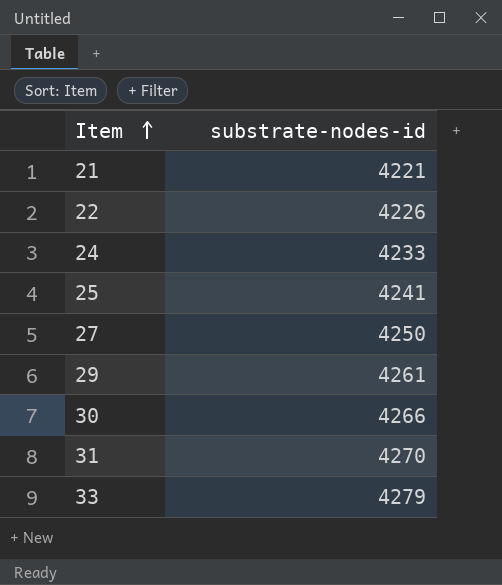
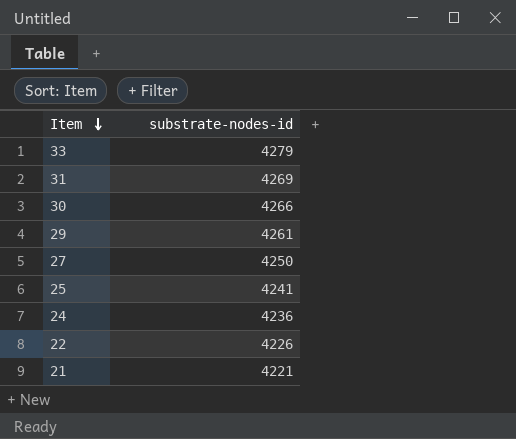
row order: Item ascending -> Item descending
31 | substrate-nodes-id: 4270 -> 4269
24 | substrate-nodes-id: 4233 -> 4236

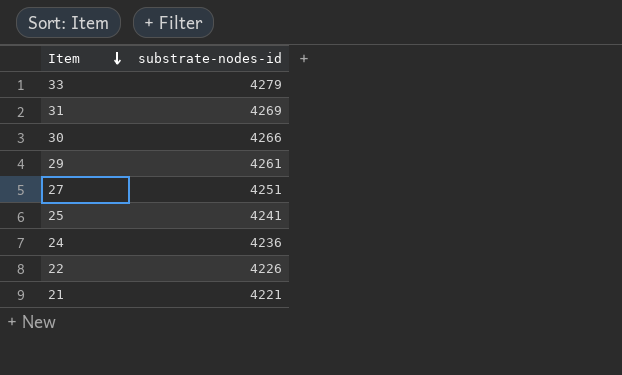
27 | substrate-nodes-id: 4250 -> 4251

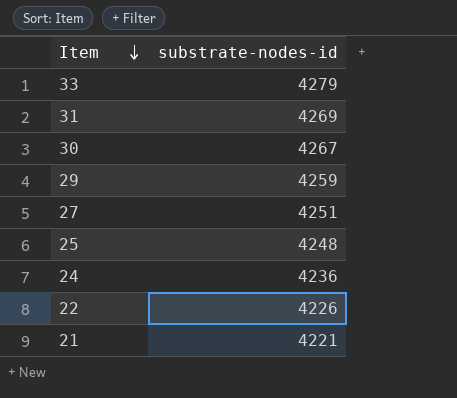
30 | substrate-nodes-id: 4266 -> 4267
29 | substrate-nodes-id: 4261 -> 4259
25 | substrate-nodes-id: 4241 -> 4248

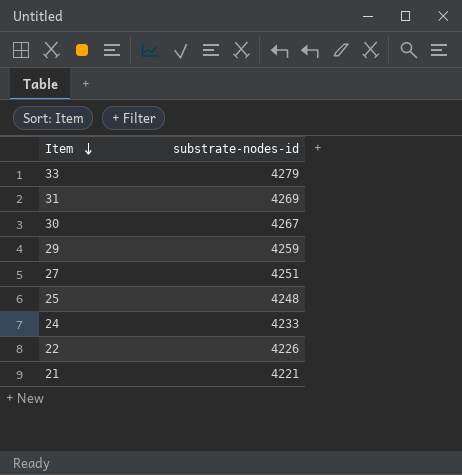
24 | substrate-nodes-id: 4236 -> 4233

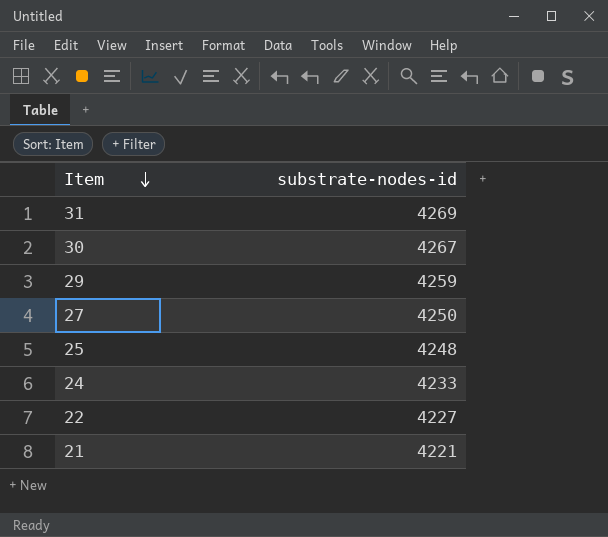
row 33: 4279 -> none
27 | substrate-nodes-id: 4251 -> 4250
22 | substrate-nodes-id: 4226 -> 4227

